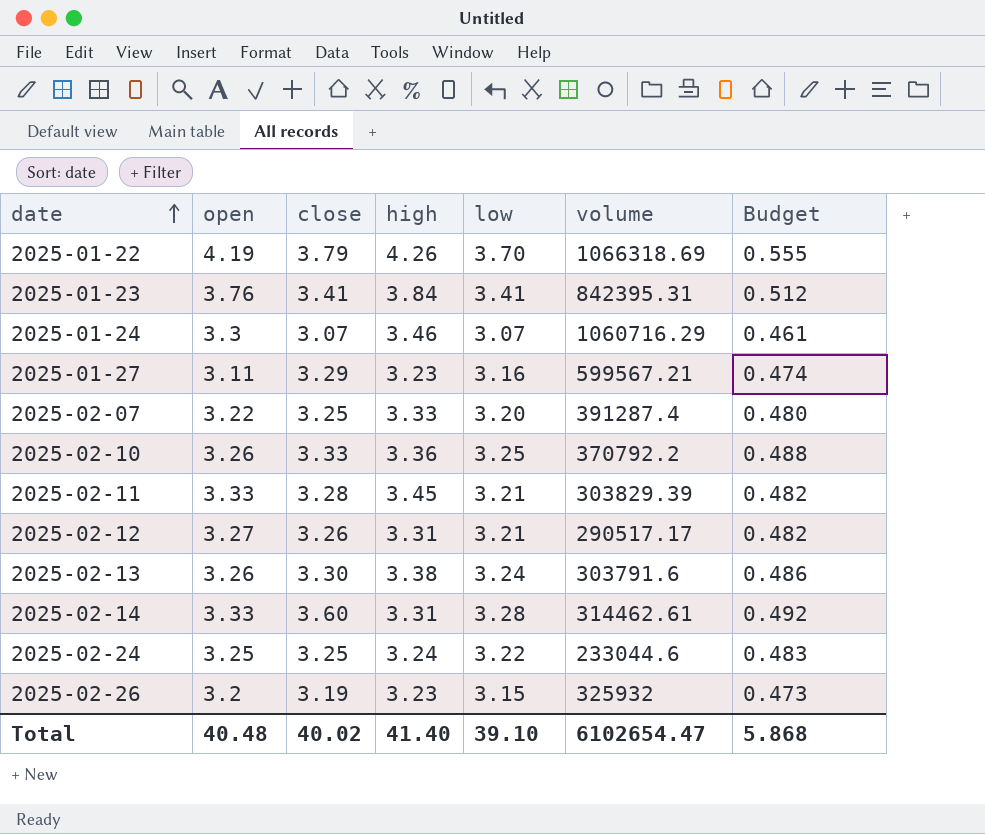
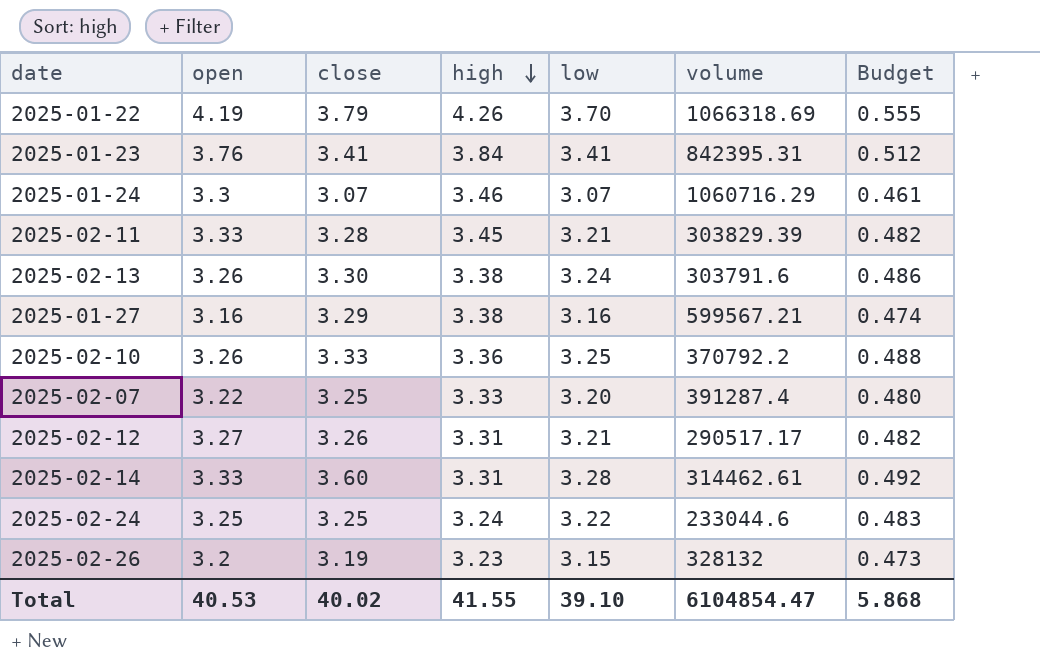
row order: date ascending -> high descending
2025-01-27 | open: 3.11 -> 3.16
2025-01-27 | high: 3.23 -> 3.38
2025-02-26 | volume: 325932 -> 328132
Total | open: 40.48 -> 40.53
Total | high: 41.40 -> 41.55
Total | volume: 6102654.47 -> 6104854.47

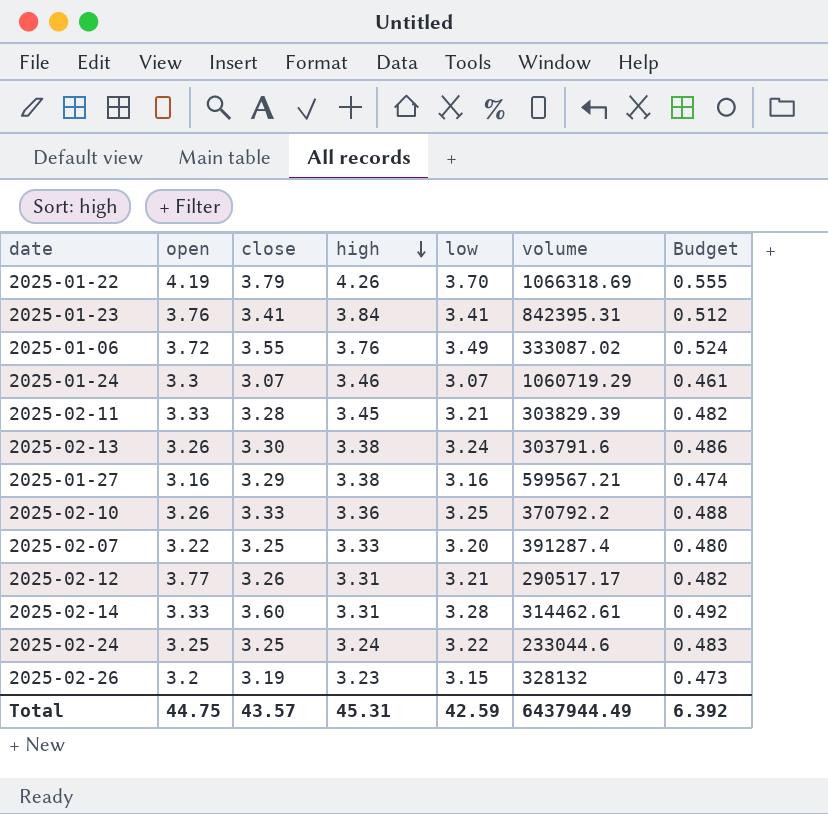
row 2025-01-06: none -> 3.72 | 3.55 | 3.76 | 3.49 | 333087.02 | 0.524
2025-01-24 | volume: 1060716.29 -> 1060719.29
2025-02-12 | open: 3.27 -> 3.77
Total | open: 40.53 -> 44.75
Total | close: 40.02 -> 43.57
Total | high: 41.55 -> 45.31
Total | low: 39.10 -> 42.59
Total | volume: 6104854.47 -> 6437944.49
Total | Budget: 5.868 -> 6.392

